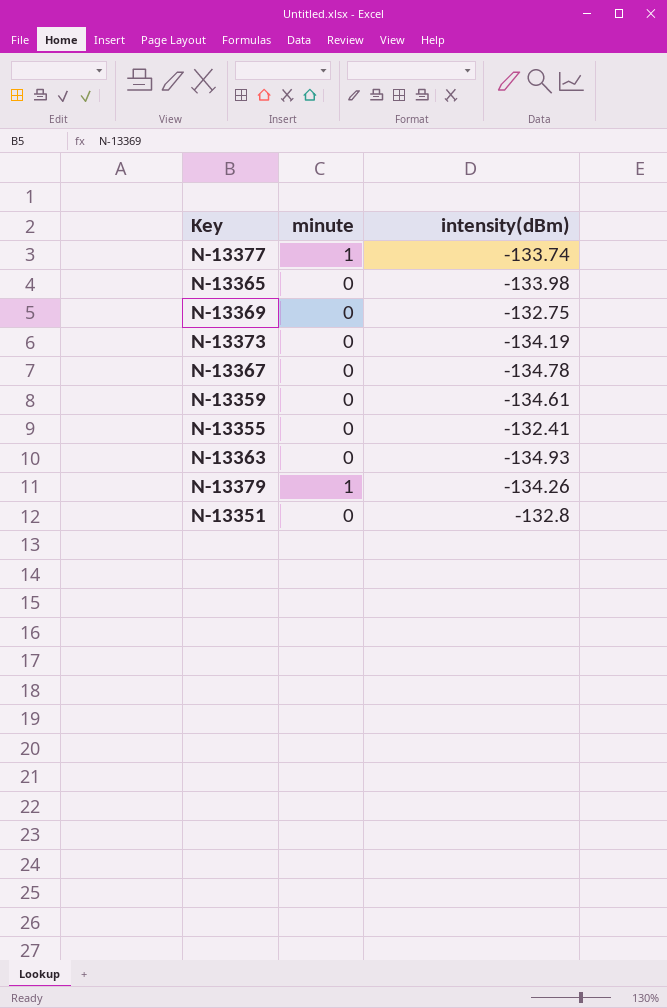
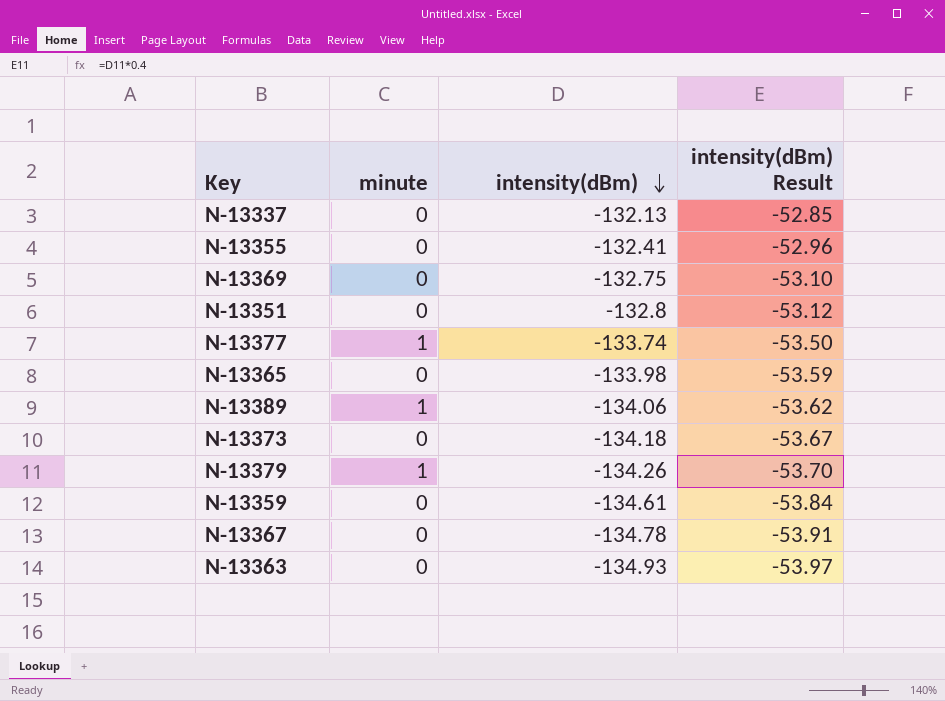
row order: none -> intensity(dBm) descending
column intensity(dBm) Result | formula: none -> [intensity(dBm)] * 0.4
row N-13337: none -> 0 | -132.13 | -52.85
row N-13389: none -> 1 | -134.06 | -53.62
N-13373 | intensity(dBm): -134.19 -> -134.18

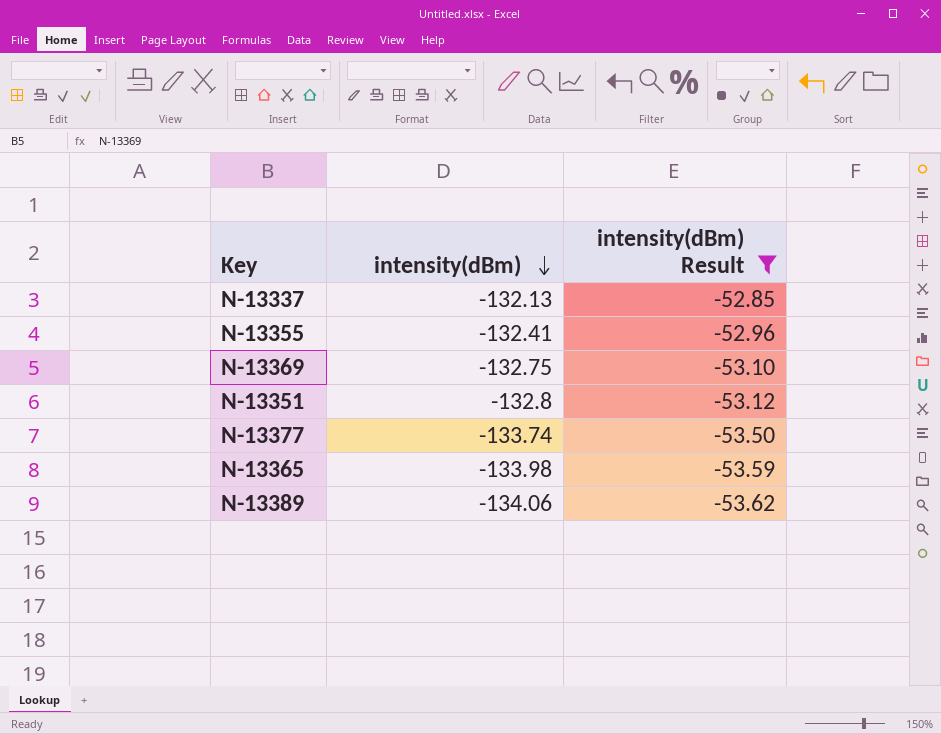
filter: none -> intensity(dBm) Result >= -53.62
column minute | position: 2 -> none

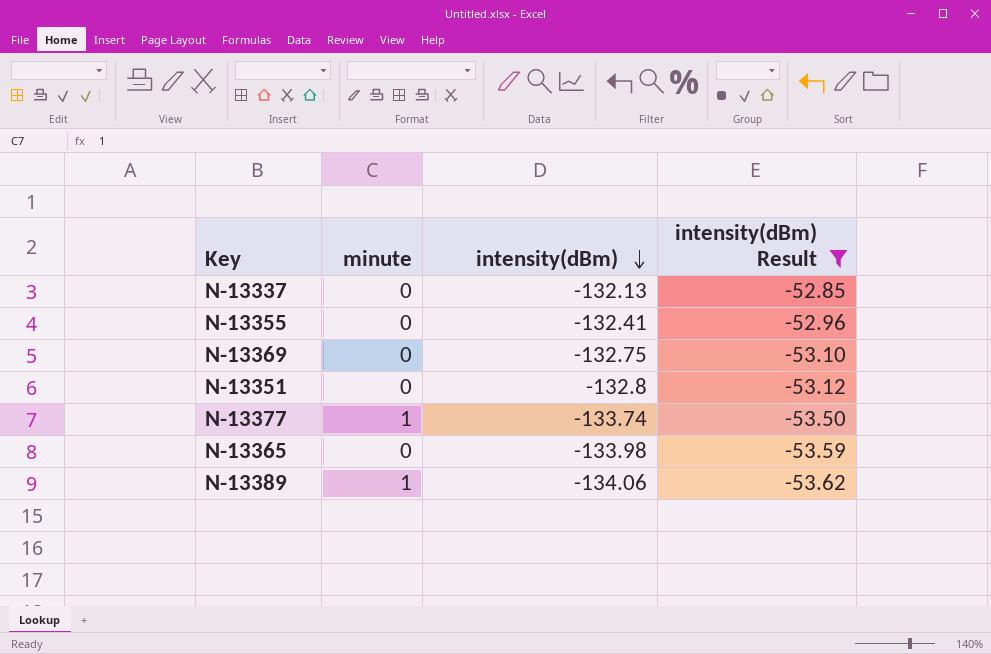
column minute | position: none -> 2

